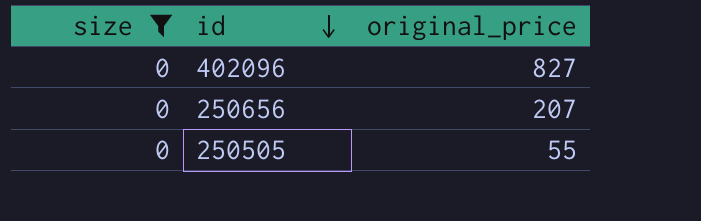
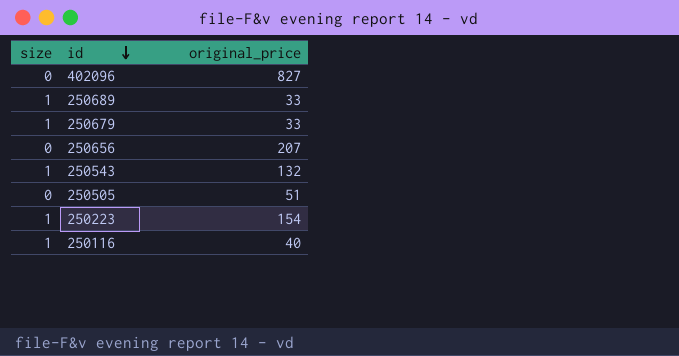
filter: size = 0 -> none
250505 | original_price: 55 -> 51

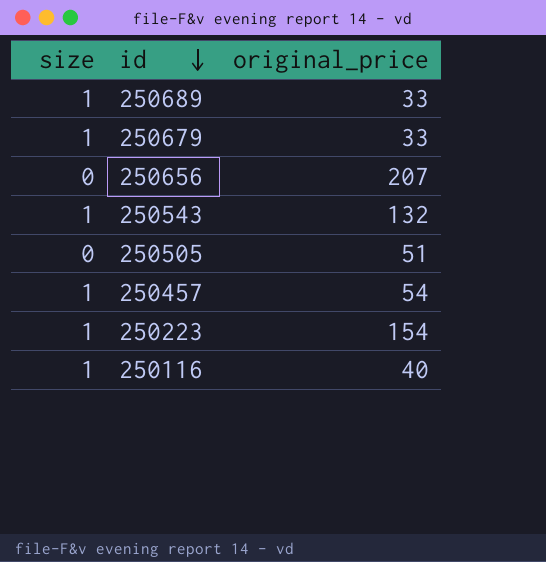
row 402096: 0 | 827 -> none
row 250457: none -> 1 | 54

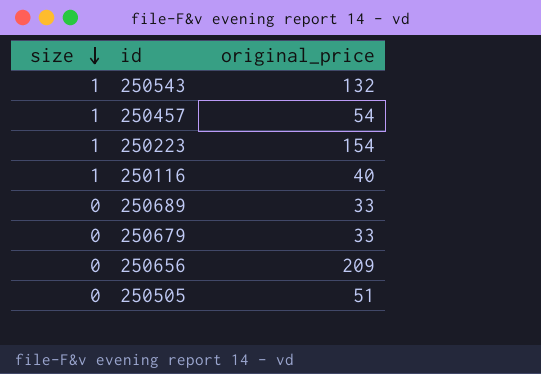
row order: id descending -> size descending
250689 | size: 1 -> 0
250679 | size: 1 -> 0
250656 | original_price: 207 -> 209

